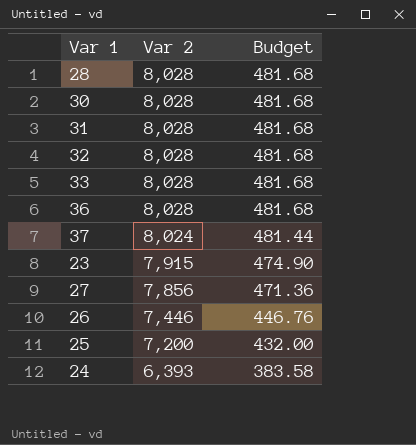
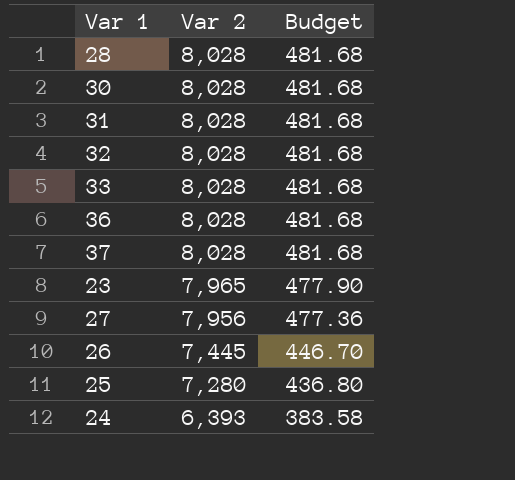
37 | Var 2: 8,024 -> 8,028
37 | Budget: 481.44 -> 481.68
23 | Var 2: 7,915 -> 7,965
23 | Budget: 474.90 -> 477.90
27 | Var 2: 7,856 -> 7,956
27 | Budget: 471.36 -> 477.36
26 | Var 2: 7,446 -> 7,445
26 | Budget: 446.76 -> 446.70
25 | Var 2: 7,200 -> 7,280
25 | Budget: 432.00 -> 436.80

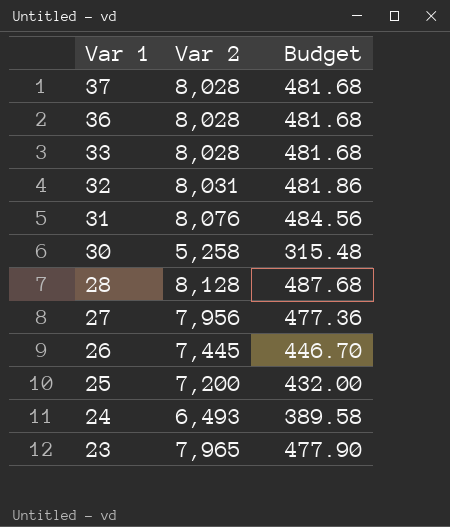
row order: Var 2 descending -> Var 1 descending
32 | Var 2: 8,028 -> 8,031
32 | Budget: 481.68 -> 481.86
31 | Var 2: 8,028 -> 8,076
31 | Budget: 481.68 -> 484.56
30 | Var 2: 8,028 -> 5,258
30 | Budget: 481.68 -> 315.48
28 | Var 2: 8,028 -> 8,128
28 | Budget: 481.68 -> 487.68
25 | Var 2: 7,280 -> 7,200
25 | Budget: 436.80 -> 432.00
24 | Var 2: 6,393 -> 6,493
24 | Budget: 383.58 -> 389.58

